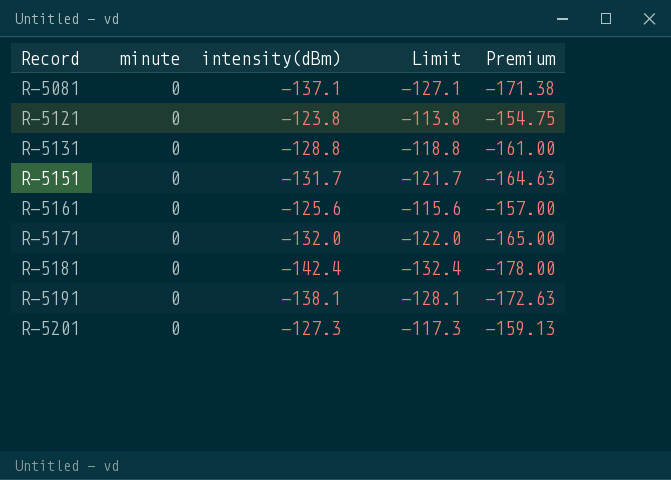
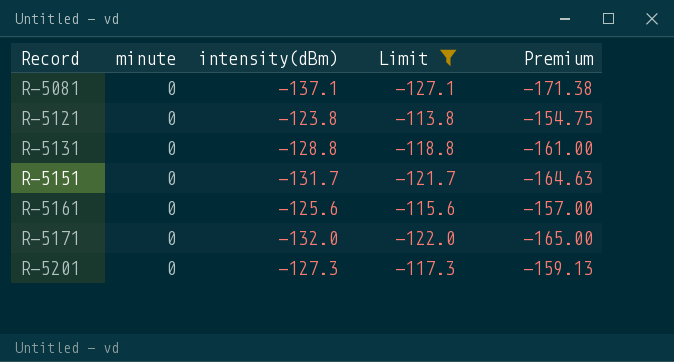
filter: none -> Limit >= -127.1

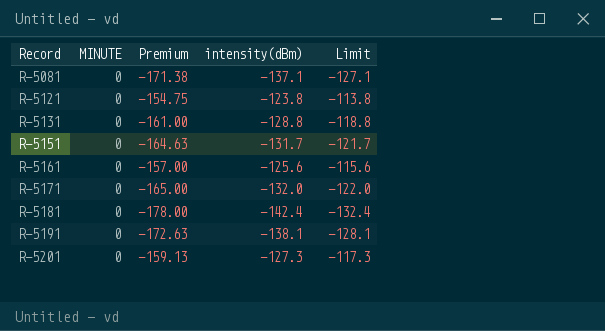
filter: Limit >= -127.1 -> none
column name: minute -> MINUTE
column Premium | position: 5 -> 3

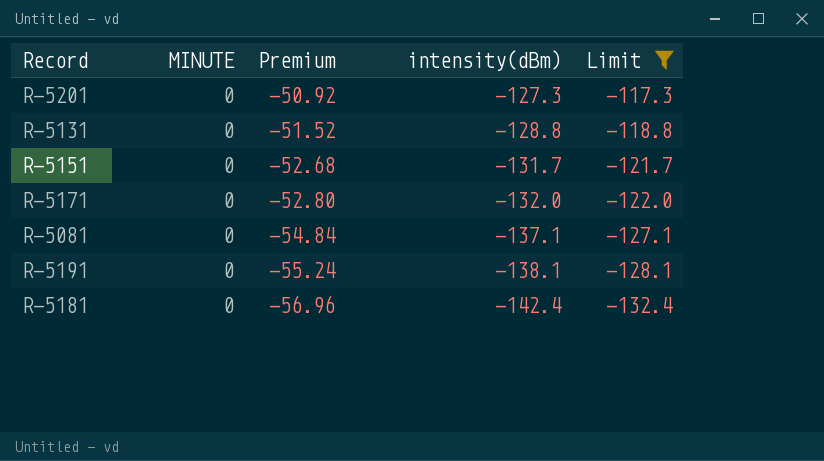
filter: none -> Limit <= -117.3
row order: Record ascending -> Premium descending
column Premium | formula: [intensity(dBm)] * 1.25 -> [intensity(dBm)] * 0.4

